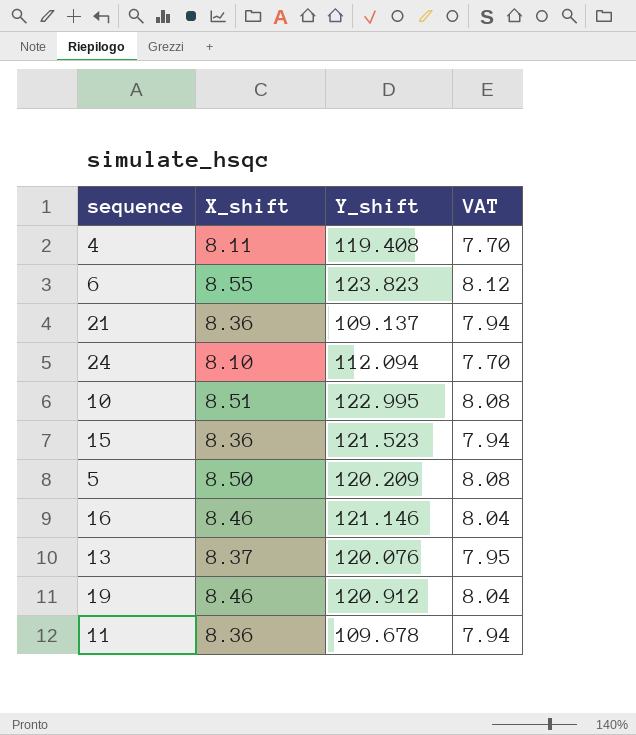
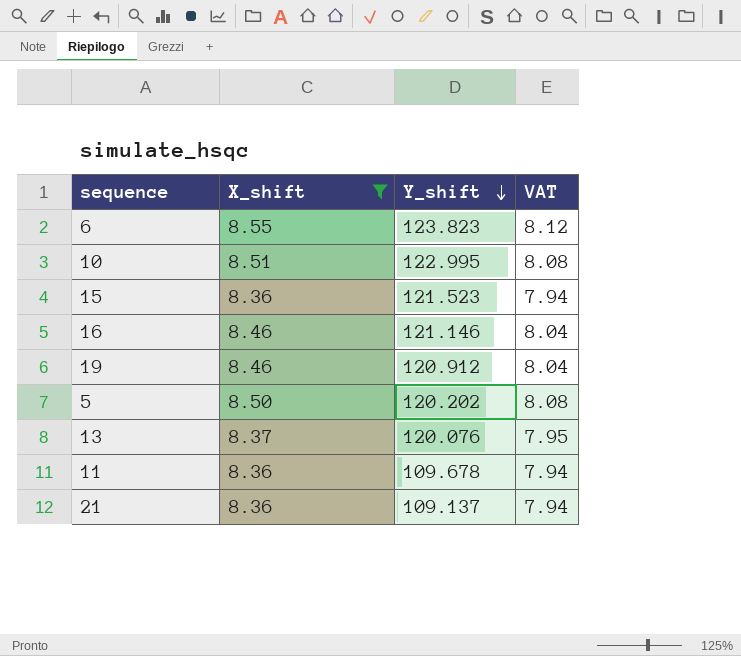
filter: none -> X_shift >= 8.36
row order: none -> Y_shift descending
5 | Y_shift: 120.209 -> 120.202

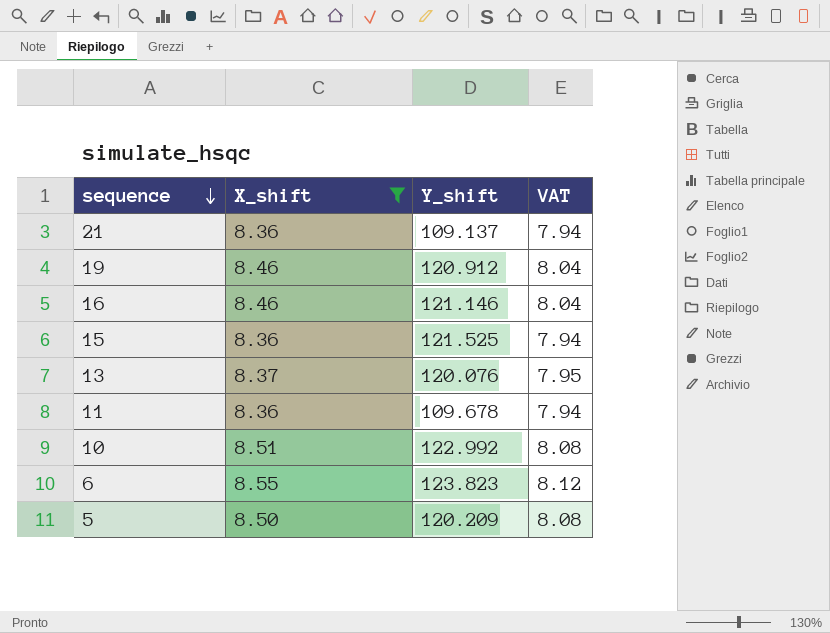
row order: Y_shift descending -> sequence descending
15 | Y_shift: 121.523 -> 121.525
10 | Y_shift: 122.995 -> 122.992
5 | Y_shift: 120.202 -> 120.209

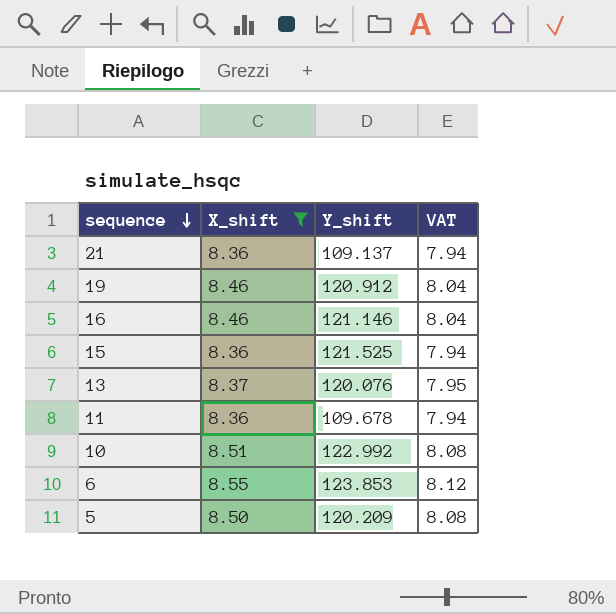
6 | Y_shift: 123.823 -> 123.853

